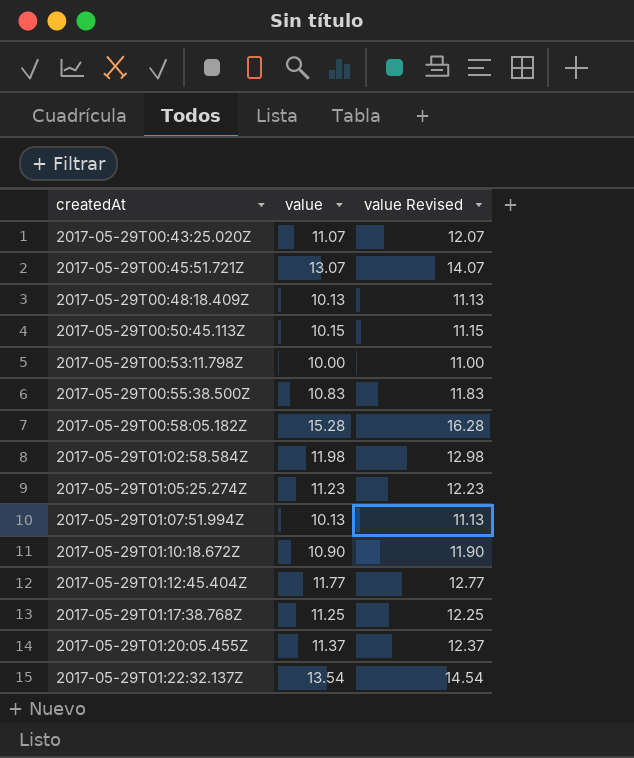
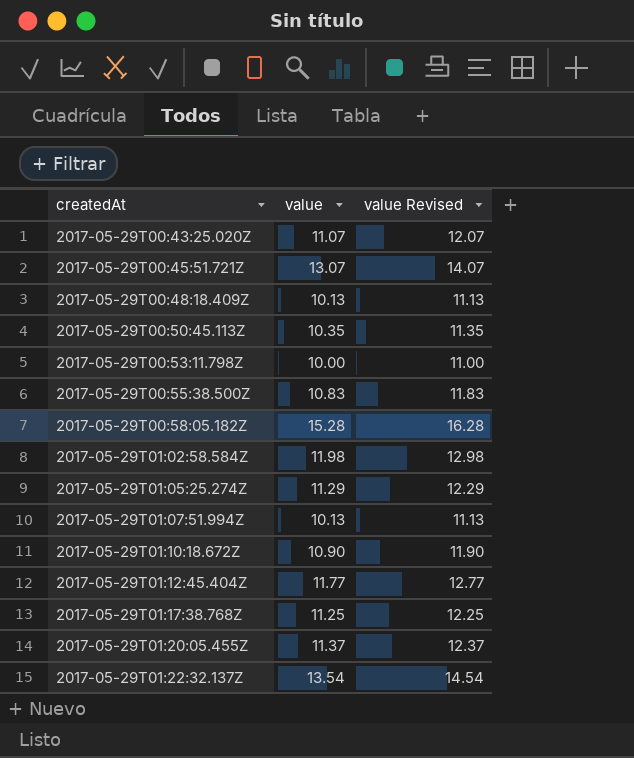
2017-05-29T00:50:45.113Z | value: 10.15 -> 10.35
2017-05-29T00:50:45.113Z | value Revised: 11.15 -> 11.35
2017-05-29T01:05:25.274Z | value: 11.23 -> 11.29
2017-05-29T01:05:25.274Z | value Revised: 12.23 -> 12.29

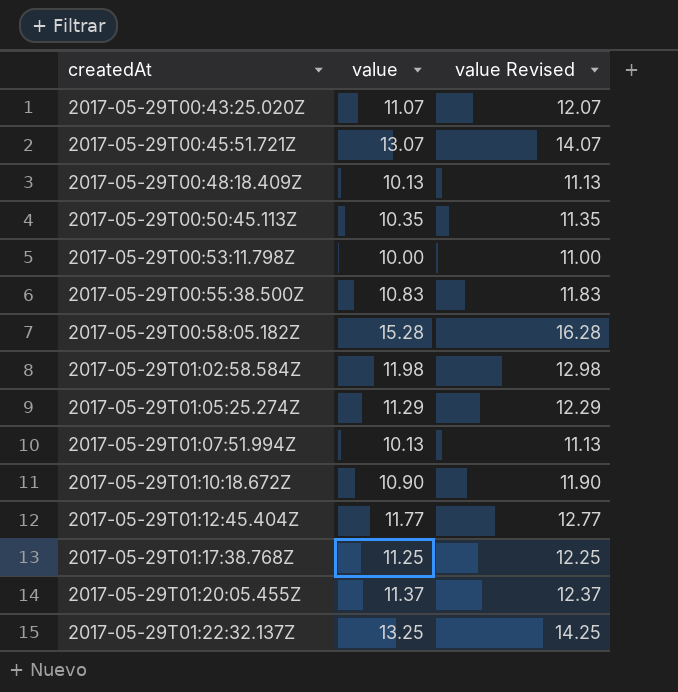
2017-05-29T01:22:32.137Z | value: 13.54 -> 13.25
2017-05-29T01:22:32.137Z | value Revised: 14.54 -> 14.25

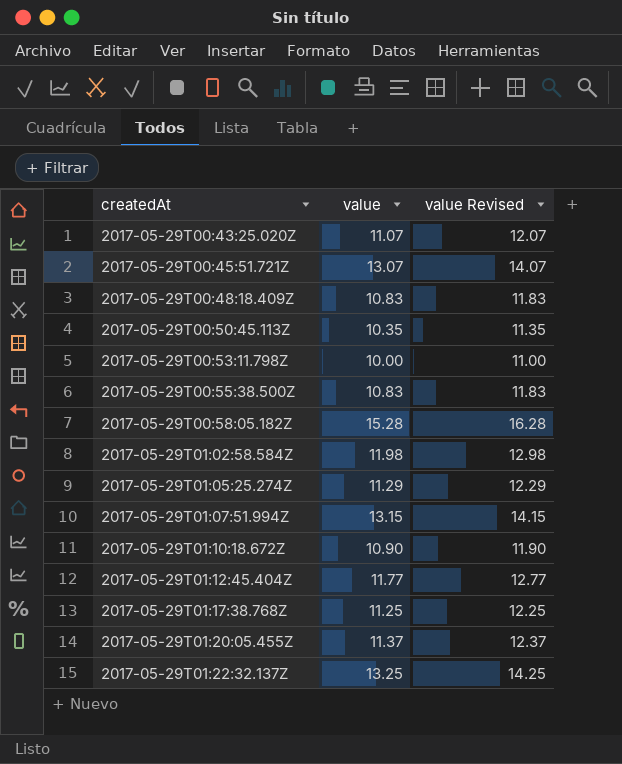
2017-05-29T00:48:18.409Z | value: 10.13 -> 10.83
2017-05-29T00:48:18.409Z | value Revised: 11.13 -> 11.83
2017-05-29T01:07:51.994Z | value: 10.13 -> 13.15
2017-05-29T01:07:51.994Z | value Revised: 11.13 -> 14.15

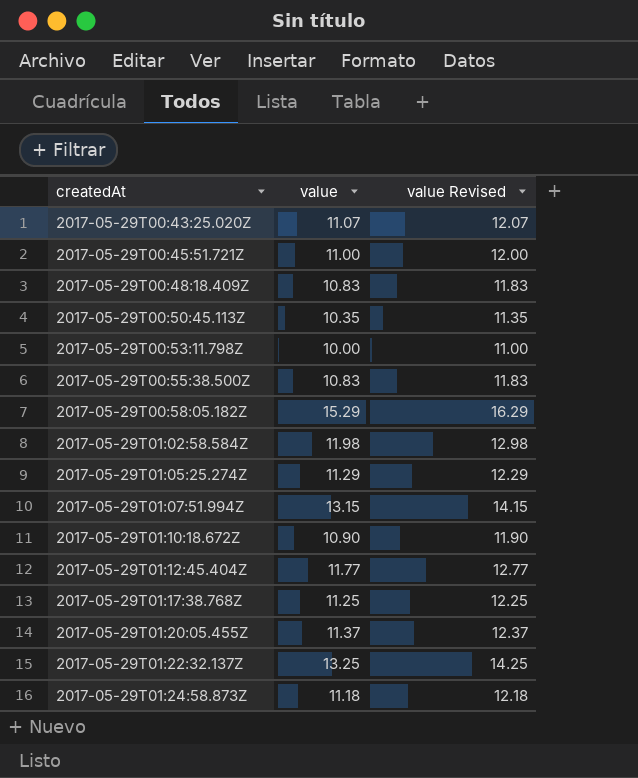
2017-05-29T00:45:51.721Z | value: 13.07 -> 11.00
2017-05-29T00:45:51.721Z | value Revised: 14.07 -> 12.00
2017-05-29T00:58:05.182Z | value: 15.28 -> 15.29
2017-05-29T00:58:05.182Z | value Revised: 16.28 -> 16.29
row 2017-05-29T01:24:58.873Z: none -> 11.18 | 12.18

